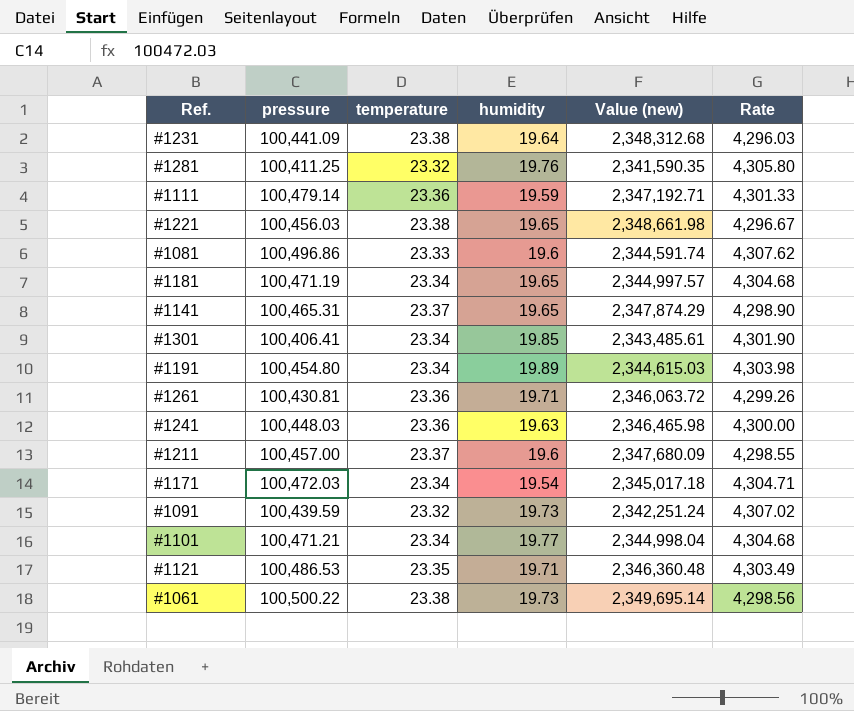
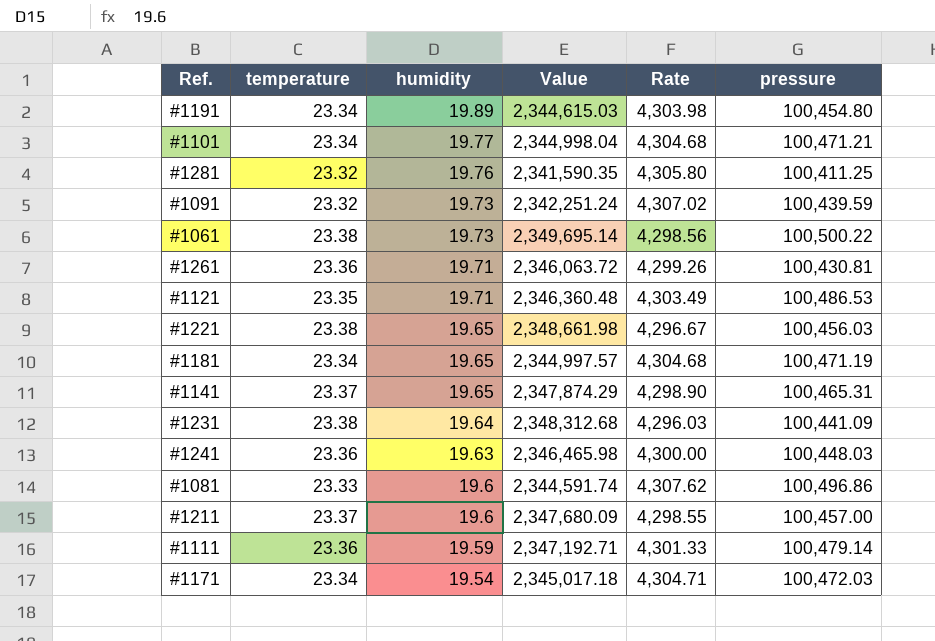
row order: none -> humidity descending
column name: Value (new) -> Value
column pressure | position: 2 -> 6
row #1301: 100,406.41 | 23.34 | 19.85 | 2,343,485.61 | 4,301.90 -> none

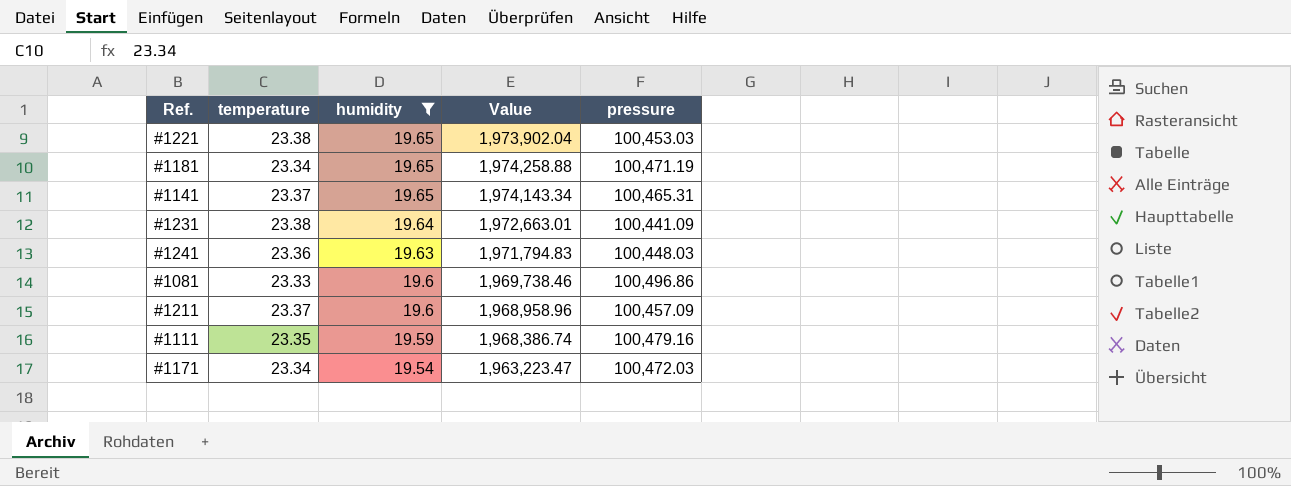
filter: none -> humidity <= 19.65
column Rate | formula: [pressure] / [temperature] -> none
column Value | formula: [temperature] * [pressure] -> [humidity] * [pressure]
#1221 | pressure: 100,456.03 -> 100,453.03
#1211 | pressure: 100,457.00 -> 100,457.09
#1111 | temperature: 23.36 -> 23.35
#1111 | pressure: 100,479.14 -> 100,479.16

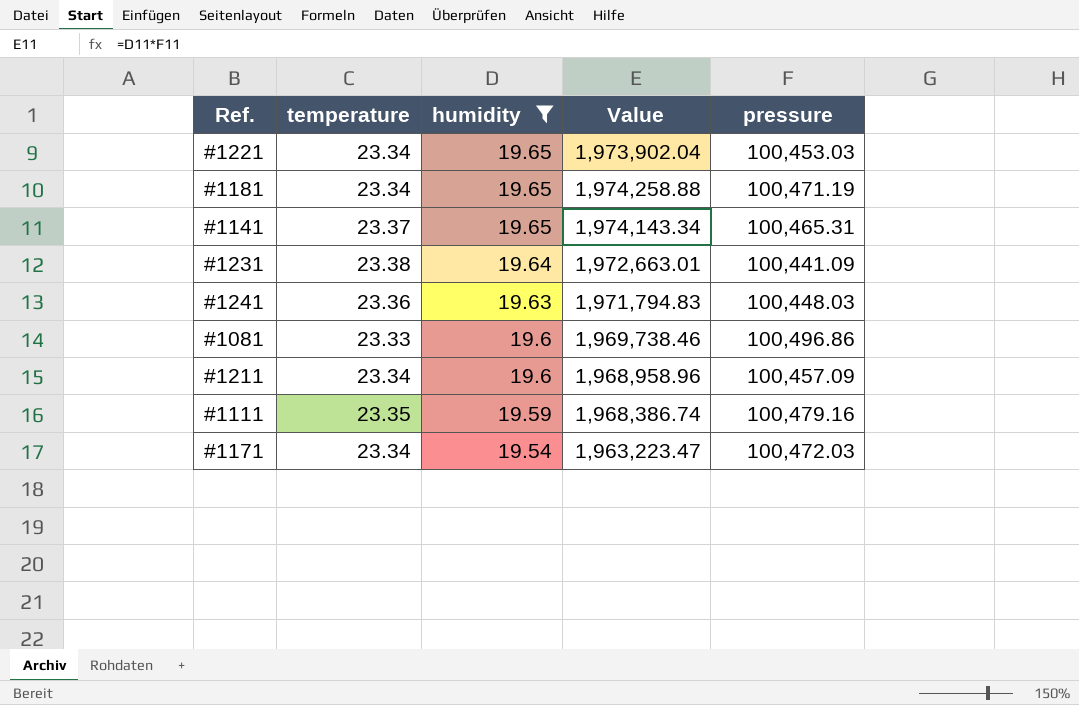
#1221 | temperature: 23.38 -> 23.34
#1211 | temperature: 23.37 -> 23.34

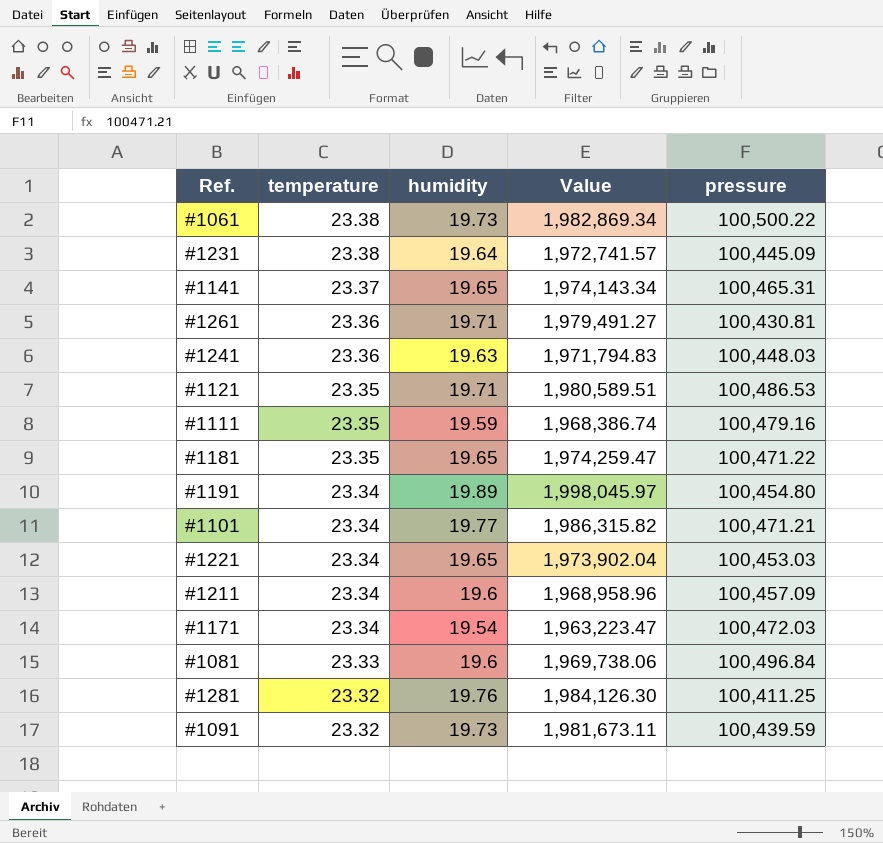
filter: humidity <= 19.65 -> none
row order: humidity descending -> temperature descending
#1231 | Value: 1,972,663.01 -> 1,972,741.57
#1231 | pressure: 100,441.09 -> 100,445.09
#1181 | temperature: 23.34 -> 23.35
#1181 | Value: 1,974,258.88 -> 1,974,259.47
#1181 | pressure: 100,471.19 -> 100,471.22
#1081 | Value: 1,969,738.46 -> 1,969,738.06
#1081 | pressure: 100,496.86 -> 100,496.84

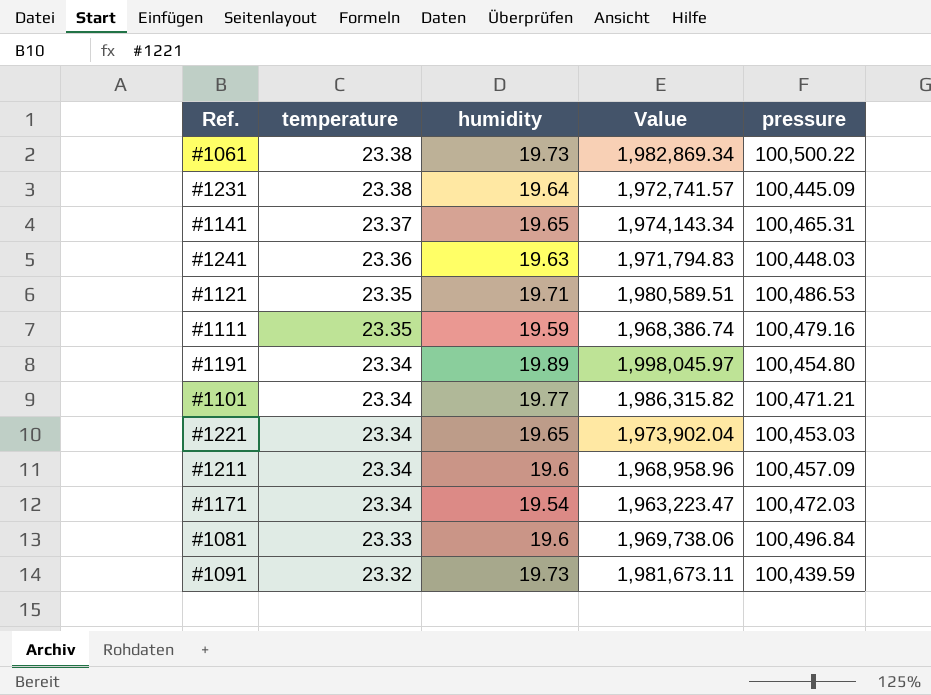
row #1261: 23.36 | 19.71 | 1,979,491.27 | 100,430.81 -> none
row #1181: 23.35 | 19.65 | 1,974,259.47 | 100,471.22 -> none
row #1281: 23.32 | 19.76 | 1,984,126.30 | 100,411.25 -> none

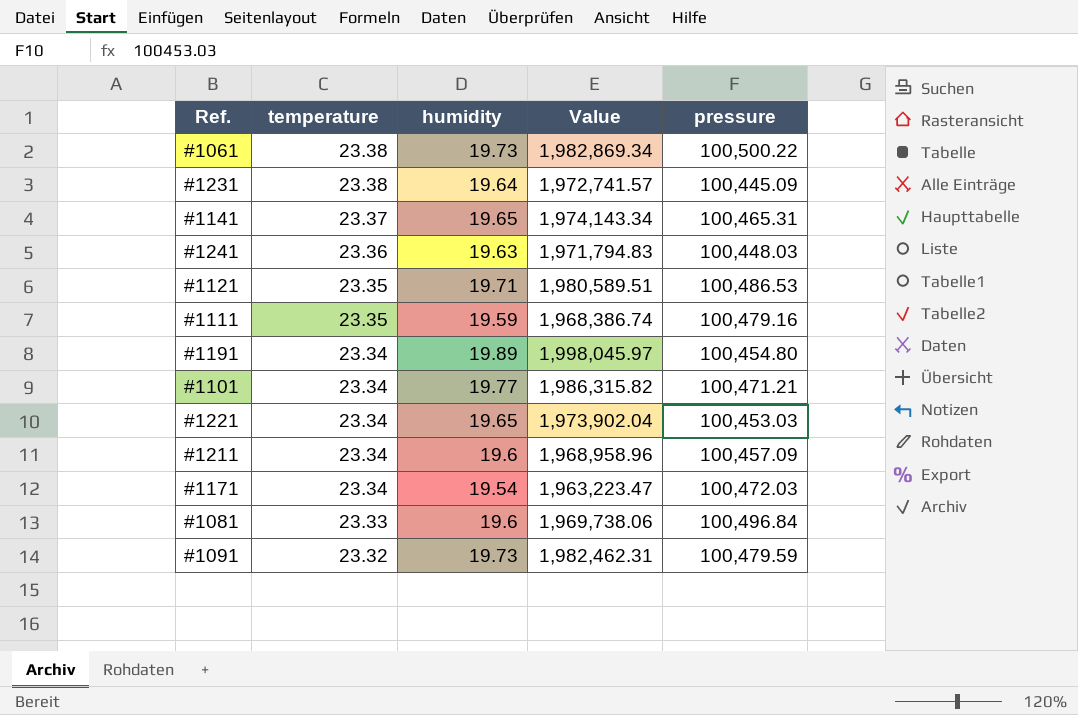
#1091 | Value: 1,981,673.11 -> 1,982,462.31
#1091 | pressure: 100,439.59 -> 100,479.59

